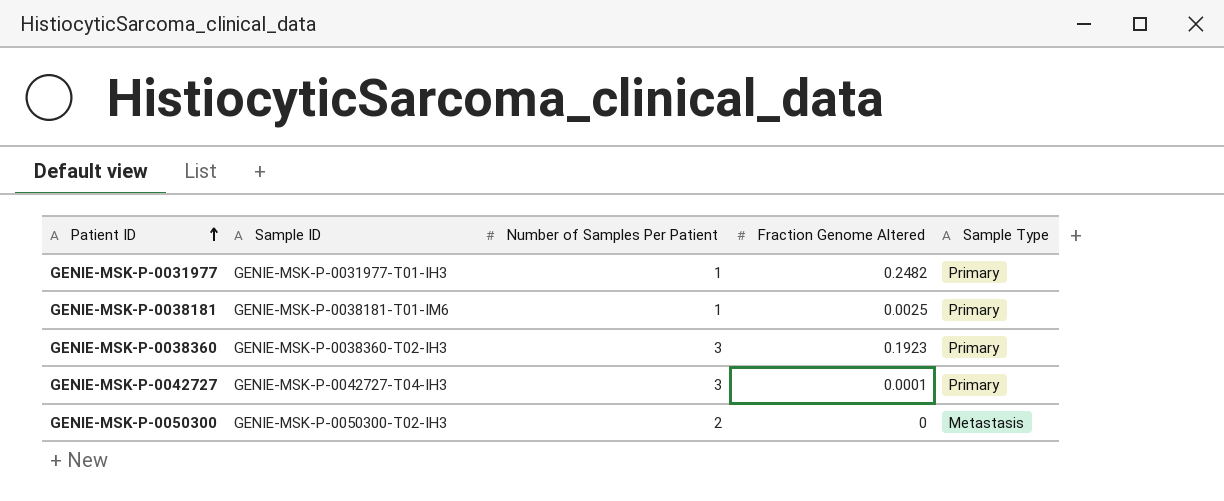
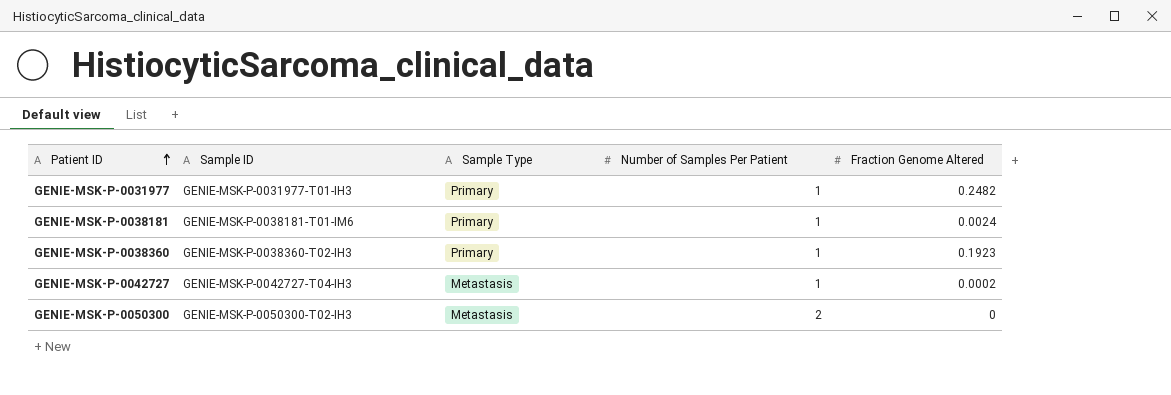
column Sample Type | position: 5 -> 3
GENIE-MSK-P-0038181 | Fraction Genome Altered: 0.0025 -> 0.0024
GENIE-MSK-P-0038360 | Number of Samples Per Patient: 3 -> 1
GENIE-MSK-P-0042727 | Sample Type: Primary -> Metastasis
GENIE-MSK-P-0042727 | Number of Samples Per Patient: 3 -> 1
GENIE-MSK-P-0042727 | Fraction Genome Altered: 0.0001 -> 0.0002

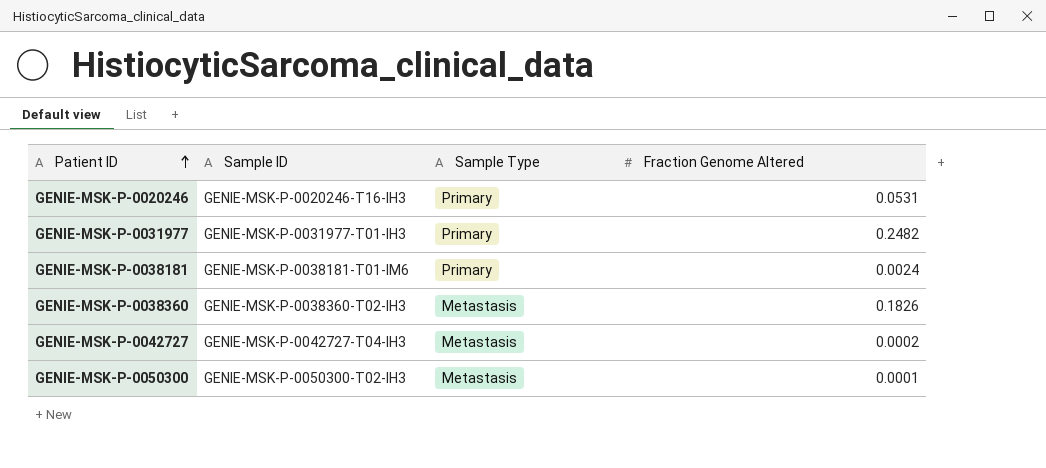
column Number of Samples Per Patient | position: 4 -> none
row GENIE-MSK-P-0020246: none -> GENIE-MSK-P-0020246-T16-IH3 | Primary | 0.0531
GENIE-MSK-P-0038360 | Sample Type: Primary -> Metastasis
GENIE-MSK-P-0038360 | Fraction Genome Altered: 0.1923 -> 0.1826
GENIE-MSK-P-0050300 | Fraction Genome Altered: 0 -> 0.0001

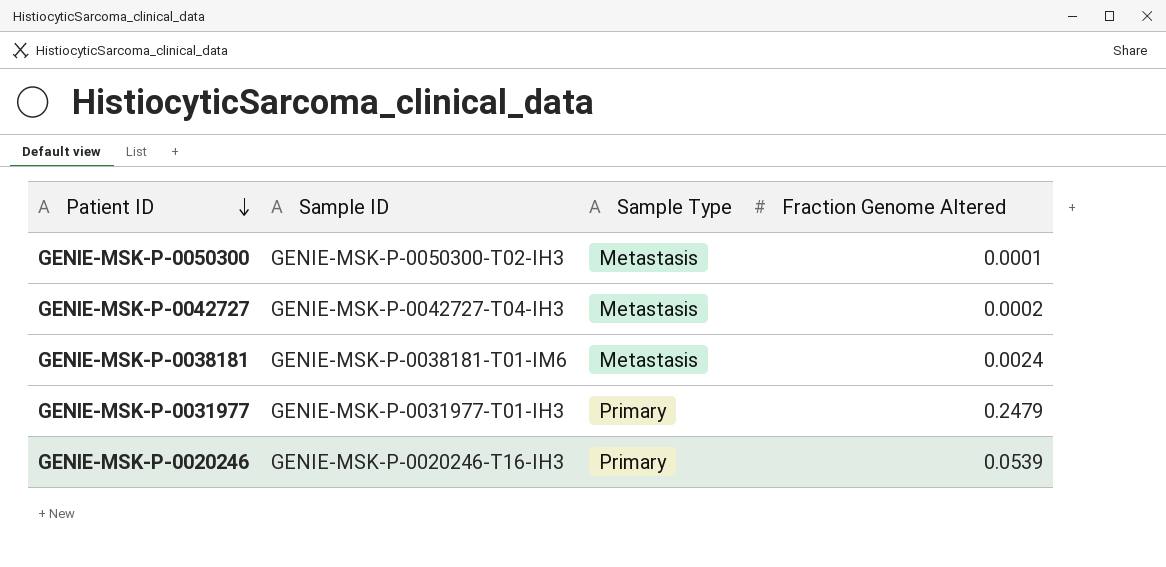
row order: Patient ID ascending -> Patient ID descending
row GENIE-MSK-P-0038360: GENIE-MSK-P-0038360-T02-IH3 | Metastasis | 0.1826 -> none
GENIE-MSK-P-0038181 | Sample Type: Primary -> Metastasis
GENIE-MSK-P-0031977 | Fraction Genome Altered: 0.2482 -> 0.2479
GENIE-MSK-P-0020246 | Fraction Genome Altered: 0.0531 -> 0.0539

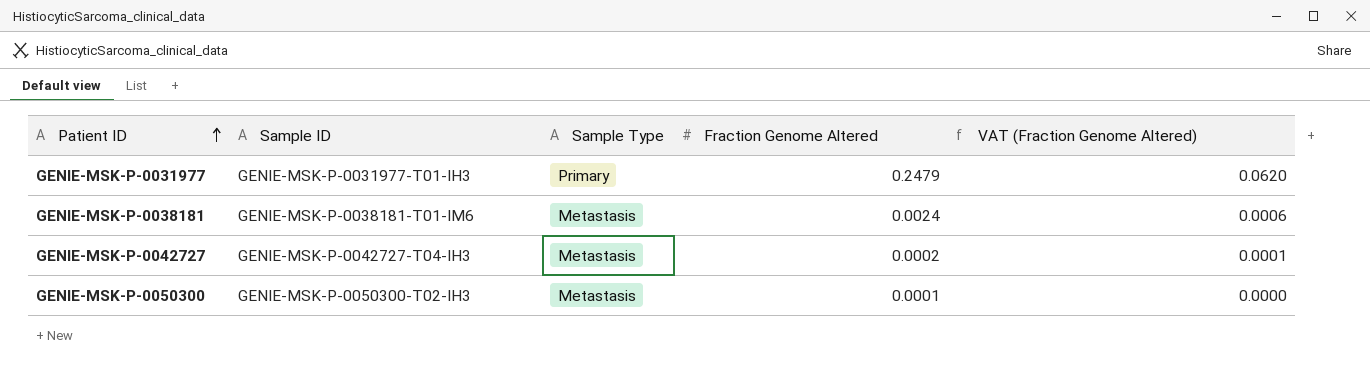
row order: Patient ID descending -> Patient ID ascending
column VAT (Fraction Genome Altered) | formula: none -> [Fraction Genome Altered] * 0.25
row GENIE-MSK-P-0020246: GENIE-MSK-P-0020246-T16-IH3 | Primary | 0.0539 -> none

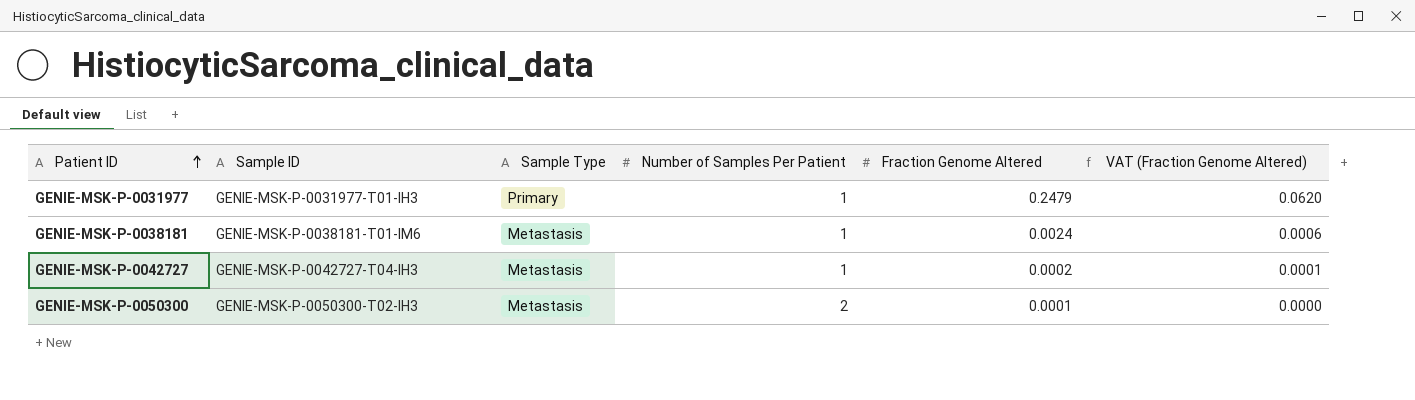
column Number of Samples Per Patient | position: none -> 4

